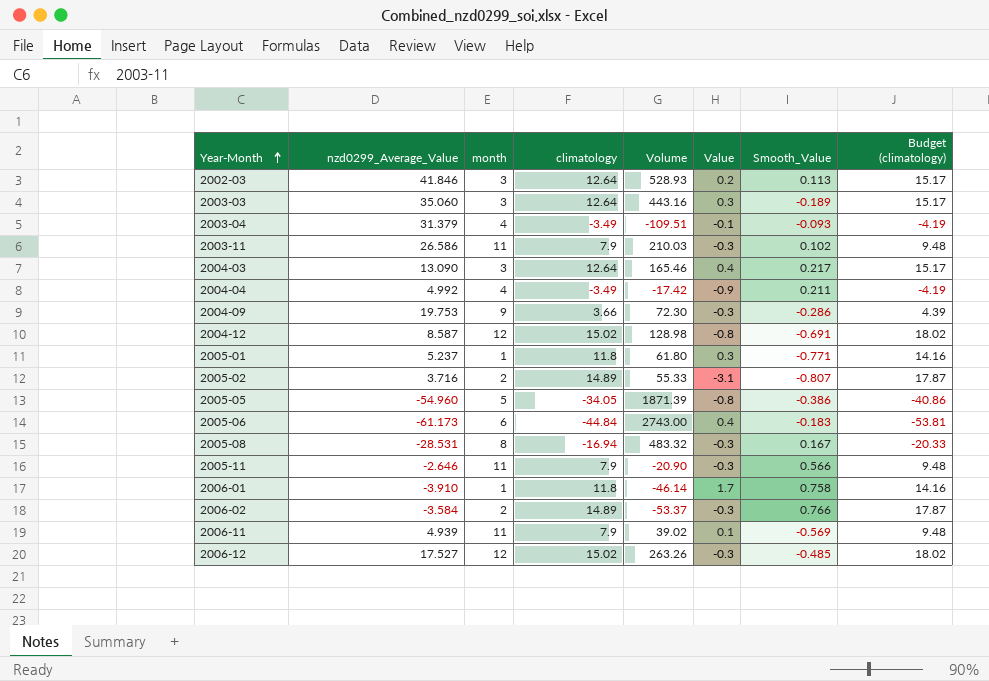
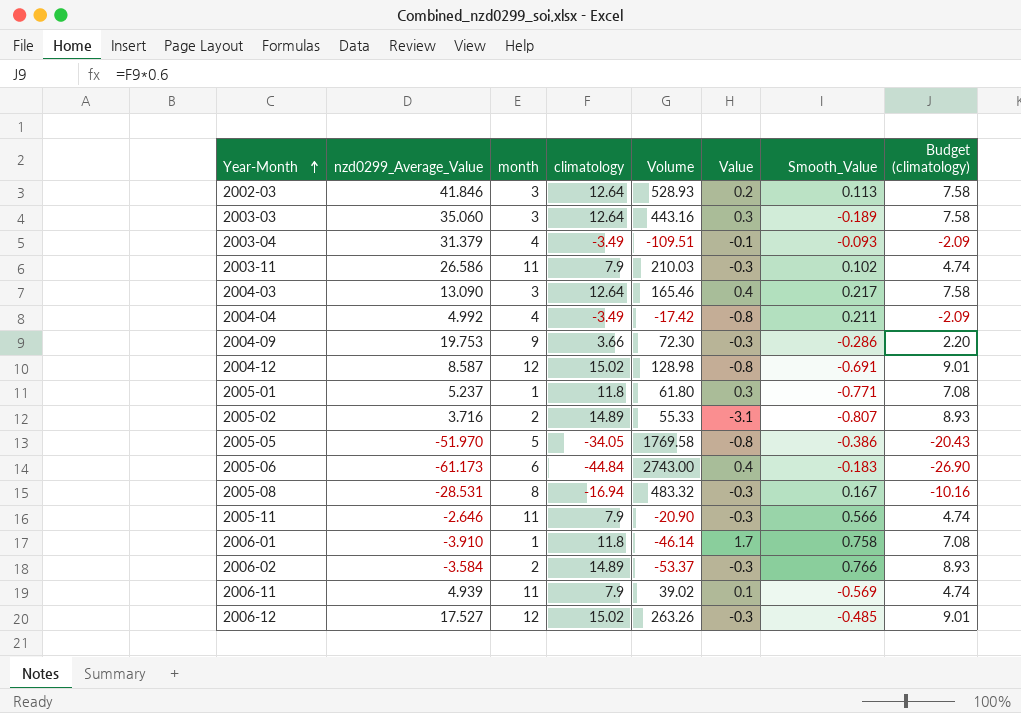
column Budget (climatology) | formula: [climatology] * 1.2 -> [climatology] * 0.6
2004-04 | Value: -0.9 -> -0.8
2005-05 | nzd0299_Average_Value: -54.960 -> -51.970
2005-05 | Volume: 1871.39 -> 1769.58

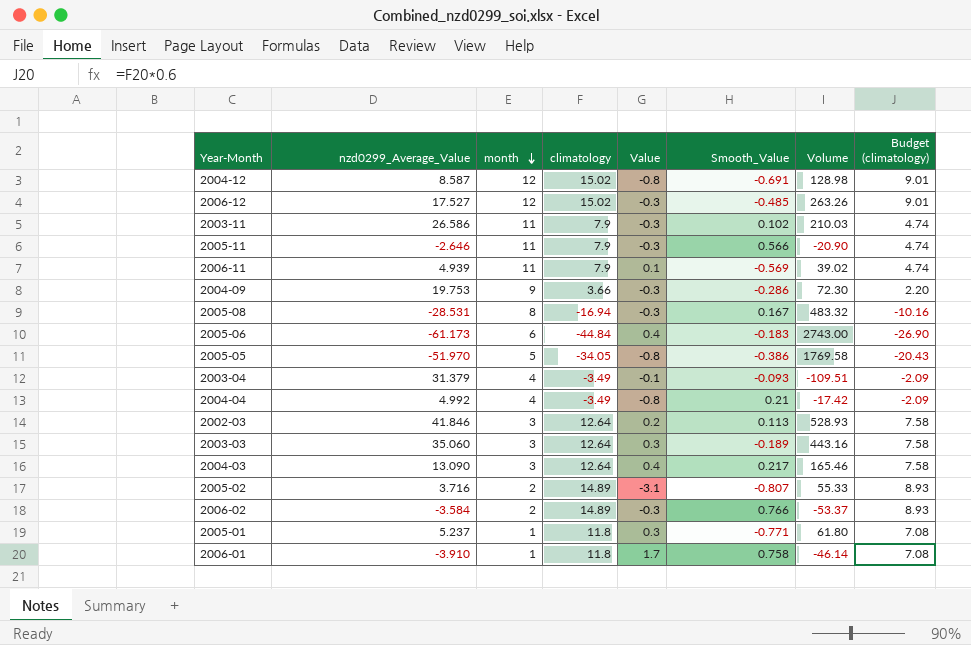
row order: Year-Month ascending -> month descending
column Volume | position: 5 -> 7
2004-04 | Smooth_Value: 0.211 -> 0.21

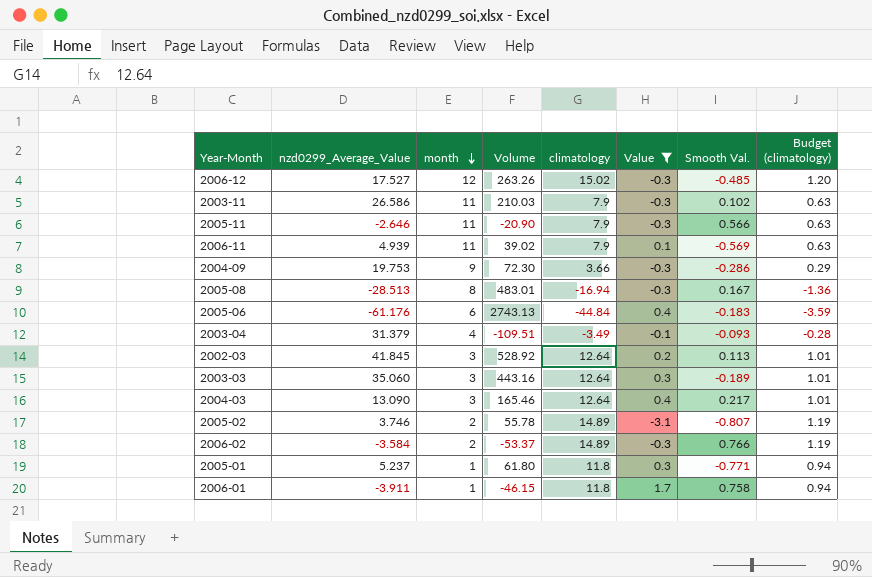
filter: none -> Value != -0.8
column Volume | position: 7 -> 4
column name: Smooth_Value -> Smooth Val.
column Budget (climatology) | formula: [climatology] * 0.6 -> [climatology] * 0.08
2005-08 | nzd0299_Average_Value: -28.531 -> -28.513
2005-08 | Volume: 483.32 -> 483.01
2005-06 | nzd0299_Average_Value: -61.173 -> -61.176
2005-06 | Volume: 2743.00 -> 2743.13
2002-03 | nzd0299_Average_Value: 41.846 -> 41.845
2002-03 | Volume: 528.93 -> 528.92
2005-02 | nzd0299_Average_Value: 3.716 -> 3.746
2005-02 | Volume: 55.33 -> 55.78
2006-01 | nzd0299_Average_Value: -3.910 -> -3.911
2006-01 | Volume: -46.14 -> -46.15

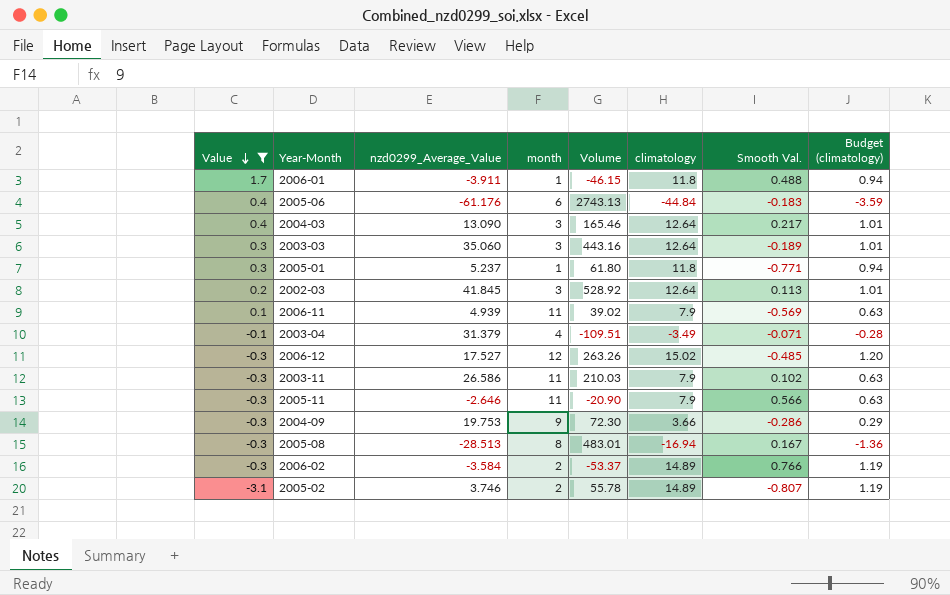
row order: month descending -> Value descending
column Value | position: 6 -> 1
2006-01 | Smooth Val.: 0.758 -> 0.488
2003-04 | Smooth Val.: -0.093 -> -0.071

